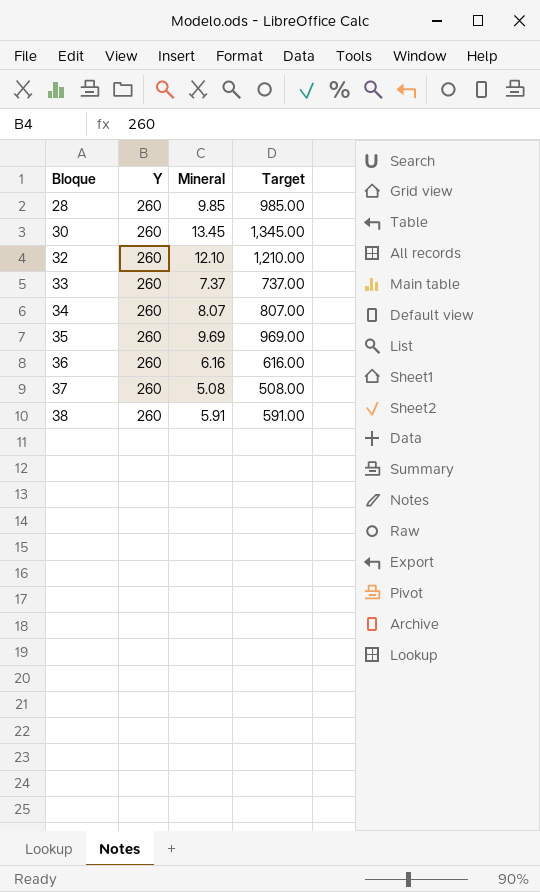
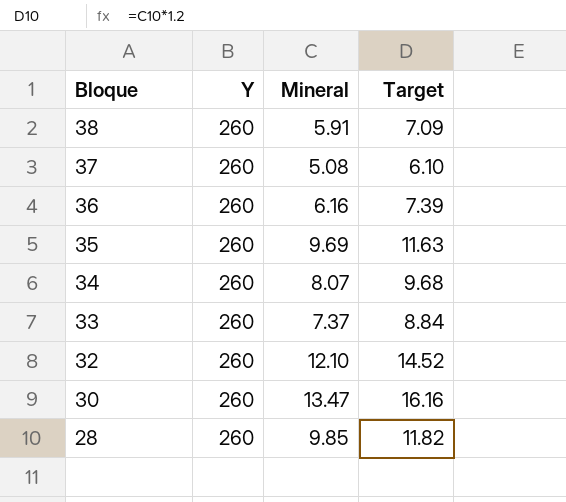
row order: Bloque ascending -> Bloque descending
column Target | formula: [Mineral] * 100 -> [Mineral] * 1.2
30 | Mineral: 13.45 -> 13.47

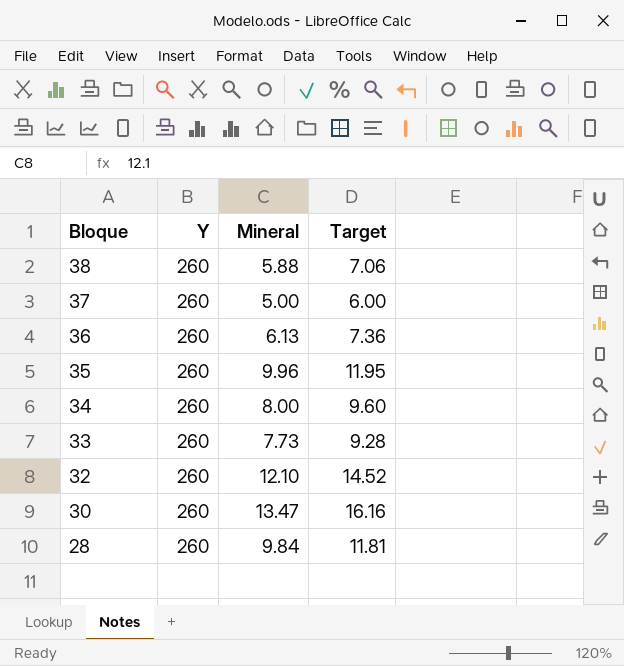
38 | Mineral: 5.91 -> 5.88
38 | Target: 7.09 -> 7.06
37 | Mineral: 5.08 -> 5.00
37 | Target: 6.10 -> 6.00
36 | Mineral: 6.16 -> 6.13
36 | Target: 7.39 -> 7.36
35 | Mineral: 9.69 -> 9.96
35 | Target: 11.63 -> 11.95
34 | Mineral: 8.07 -> 8.00
34 | Target: 9.68 -> 9.60
33 | Mineral: 7.37 -> 7.73
33 | Target: 8.84 -> 9.28
28 | Mineral: 9.85 -> 9.84
28 | Target: 11.82 -> 11.81

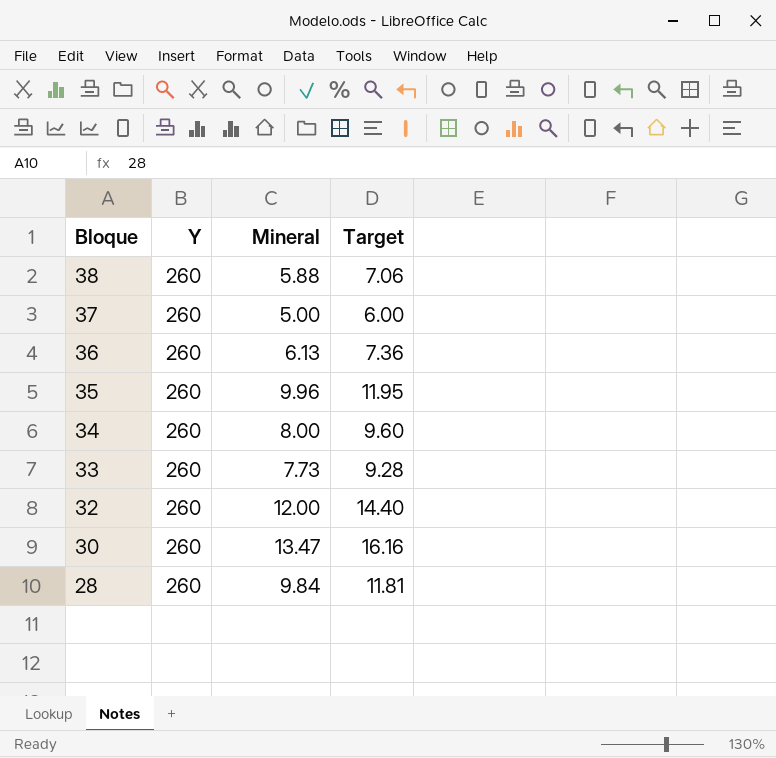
32 | Mineral: 12.10 -> 12.00
32 | Target: 14.52 -> 14.40

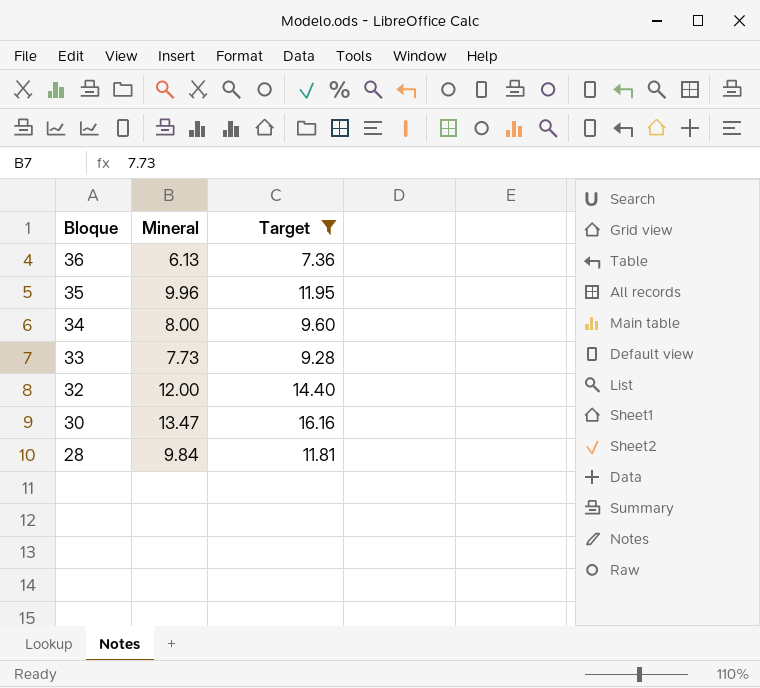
filter: none -> Target >= 7.36
column Y | position: 2 -> none

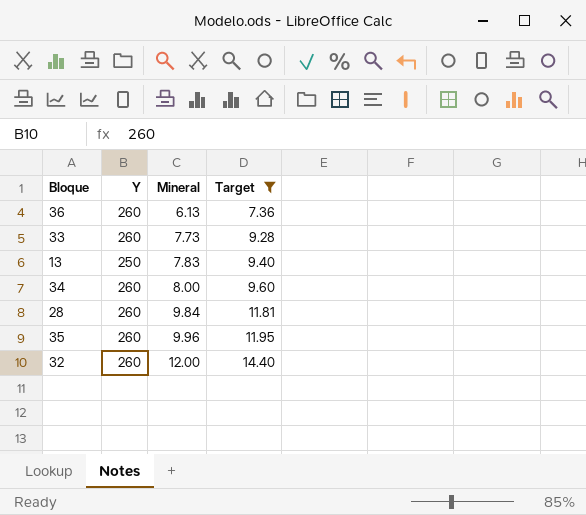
row order: Bloque descending -> Mineral ascending
column Y | position: none -> 2
row 30: 13.47 | 16.16 -> none
row 13: none -> 250 | 7.83 | 9.40

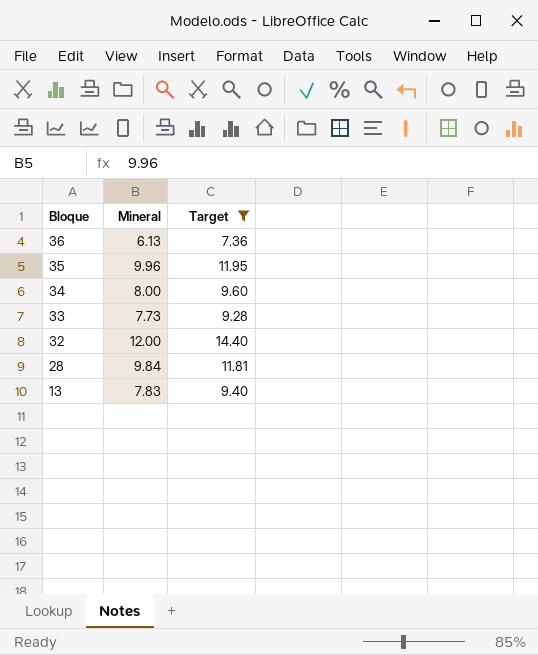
row order: Mineral ascending -> Bloque descending
column Y | position: 2 -> none

